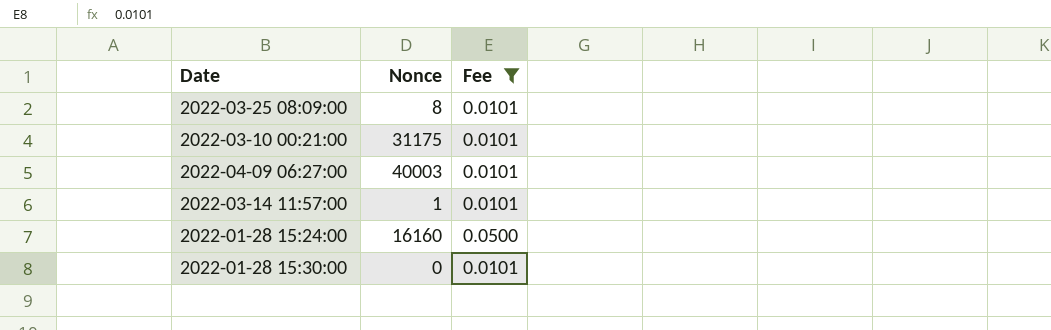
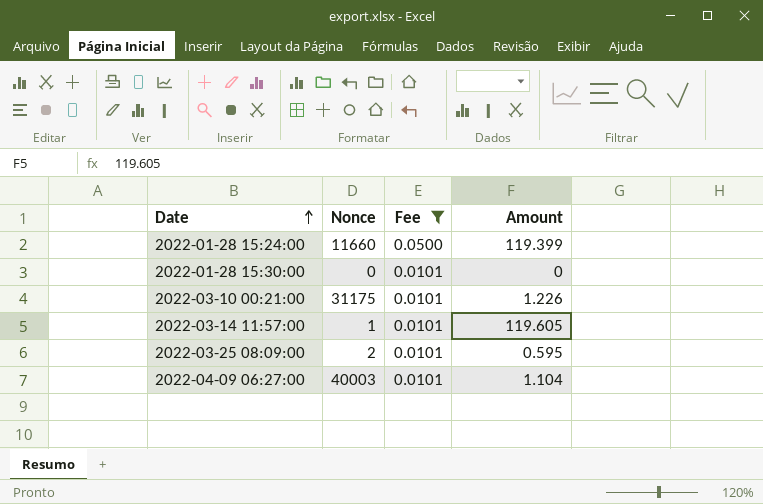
row order: none -> Date ascending
column Amount | position: none -> 4
2022-01-28 15:24:00 | Nonce: 16160 -> 11660
2022-03-25 08:09:00 | Nonce: 8 -> 2

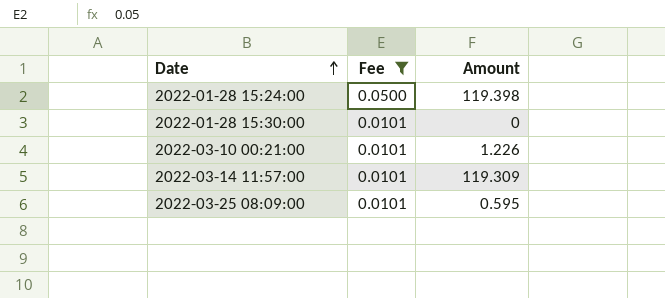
column Nonce | position: 2 -> none
row 2022-04-09 06:27:00: 40003 | 0.0101 | 1.104 -> none
2022-01-28 15:24:00 | Amount: 119.399 -> 119.398
2022-03-14 11:57:00 | Amount: 119.605 -> 119.309

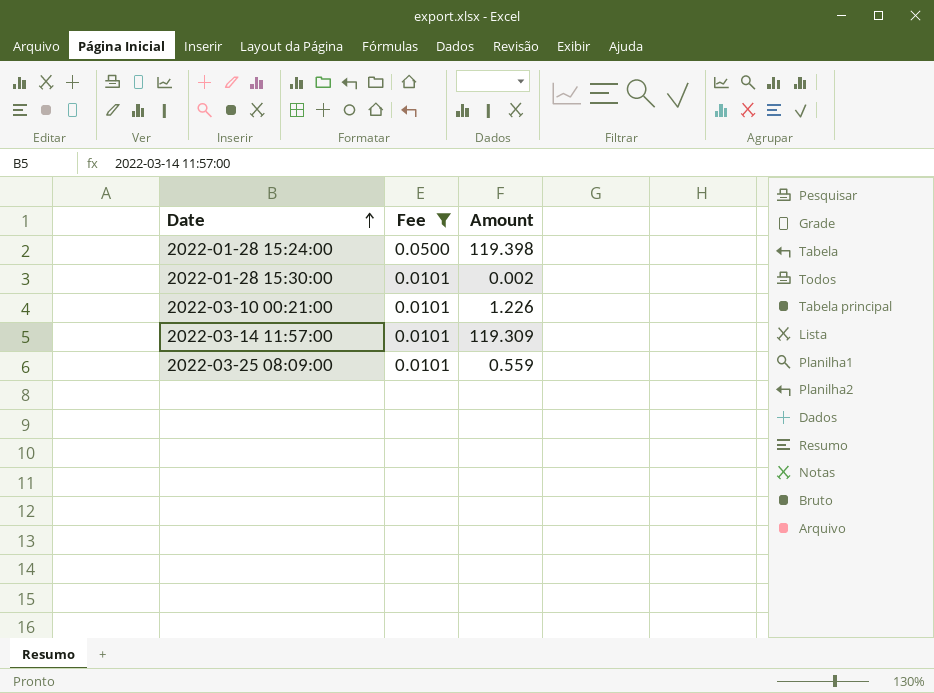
2022-01-28 15:30:00 | Amount: 0 -> 0.002
2022-03-25 08:09:00 | Amount: 0.595 -> 0.559

